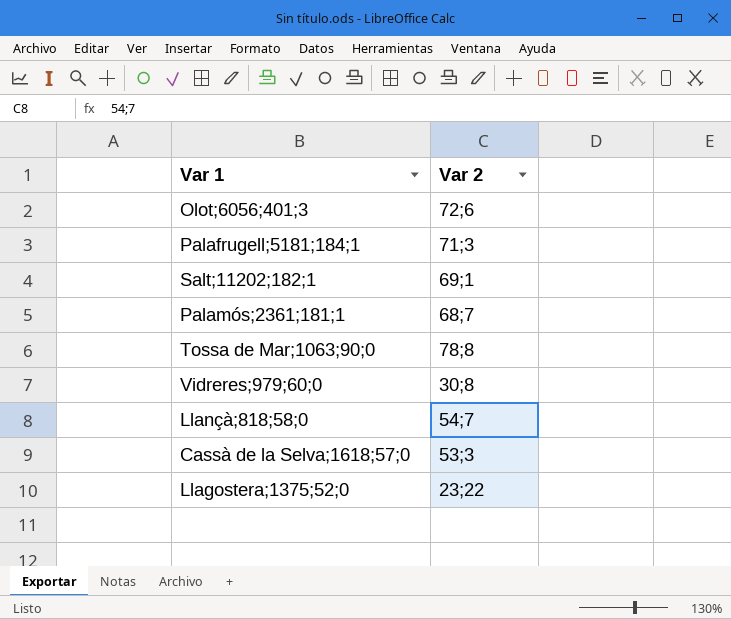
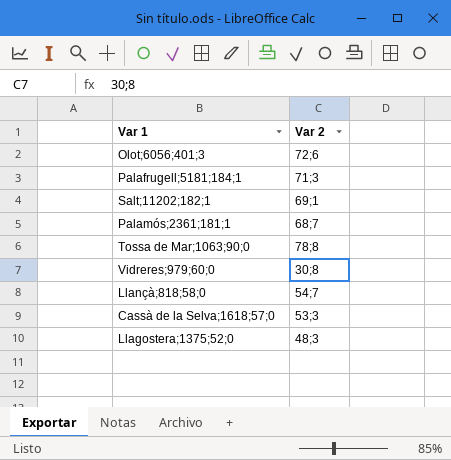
Llagostera;1375;52;0 | Var 2: 23;22 -> 48;3

